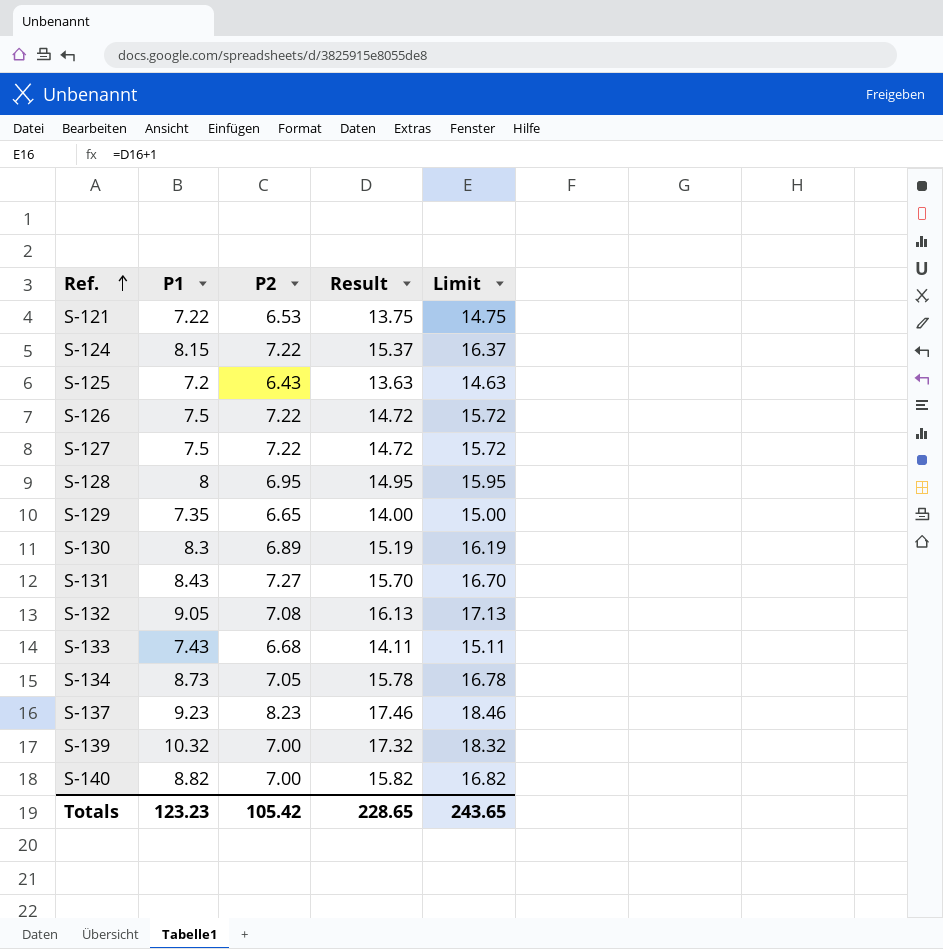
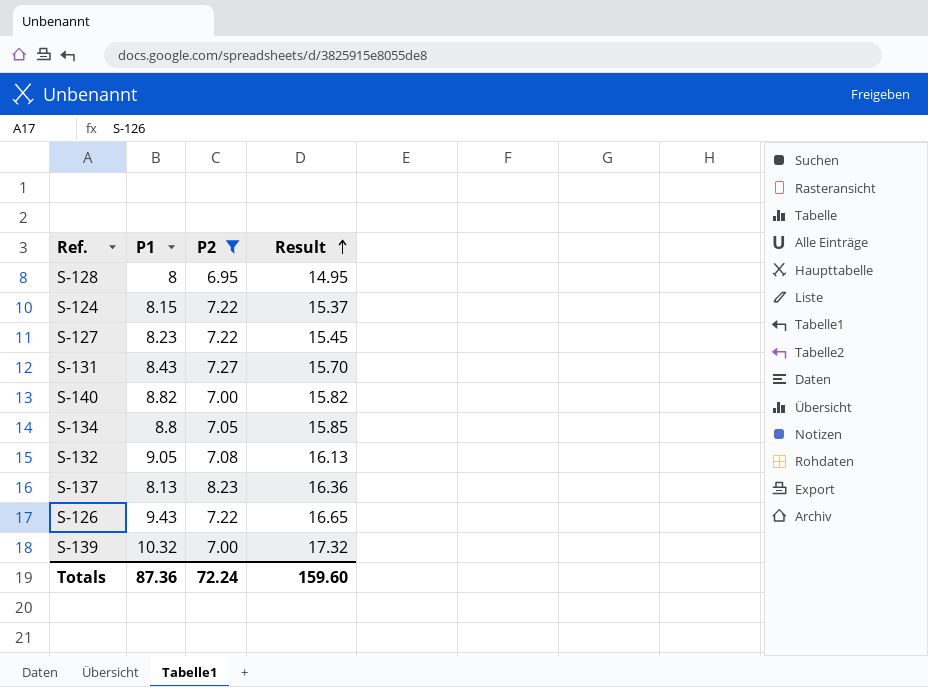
filter: none -> P2 >= 6.95
row order: Ref. ascending -> Result ascending
column Limit | formula: [Result] + 1 -> none
S-127 | P1: 7.5 -> 8.23
S-127 | Result: 14.72 -> 15.45
S-134 | P1: 8.73 -> 8.8
S-134 | Result: 15.78 -> 15.85
S-137 | P1: 9.23 -> 8.13
S-137 | Result: 17.46 -> 16.36
S-126 | P1: 7.5 -> 9.43
S-126 | Result: 14.72 -> 16.65
Totals | P1: 123.23 -> 87.36
Totals | P2: 105.42 -> 72.24
Totals | Result: 228.65 -> 159.60

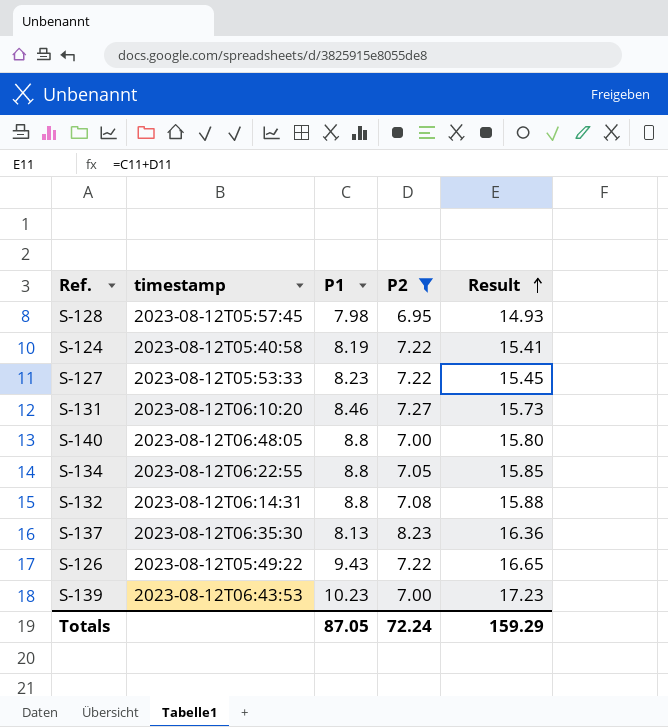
column timestamp | position: none -> 2
S-128 | P1: 8 -> 7.98
S-128 | Result: 14.95 -> 14.93
S-124 | P1: 8.15 -> 8.19
S-124 | Result: 15.37 -> 15.41
S-131 | P1: 8.43 -> 8.46
S-131 | Result: 15.70 -> 15.73
S-140 | P1: 8.82 -> 8.8
S-140 | Result: 15.82 -> 15.80
S-132 | P1: 9.05 -> 8.8
S-132 | Result: 16.13 -> 15.88
S-139 | P1: 10.32 -> 10.23
S-139 | Result: 17.32 -> 17.23
Totals | P1: 87.36 -> 87.05
Totals | Result: 159.60 -> 159.29

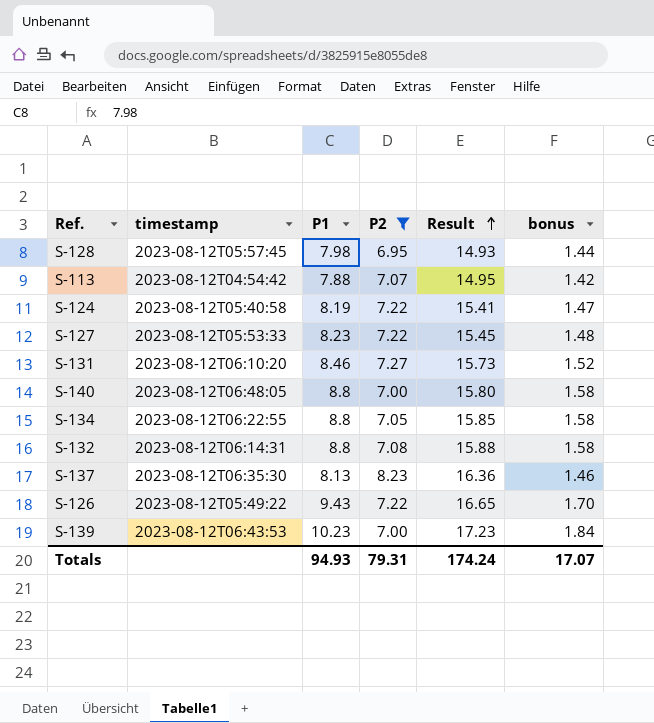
column bonus | formula: none -> [P1] * 0.18
row S-113: none -> 2023-08-12T04:54:42 | 7.88 | 7.07 | 14.95 | 1.42
Totals | P1: 87.05 -> 94.93
Totals | P2: 72.24 -> 79.31
Totals | Result: 159.29 -> 174.24

